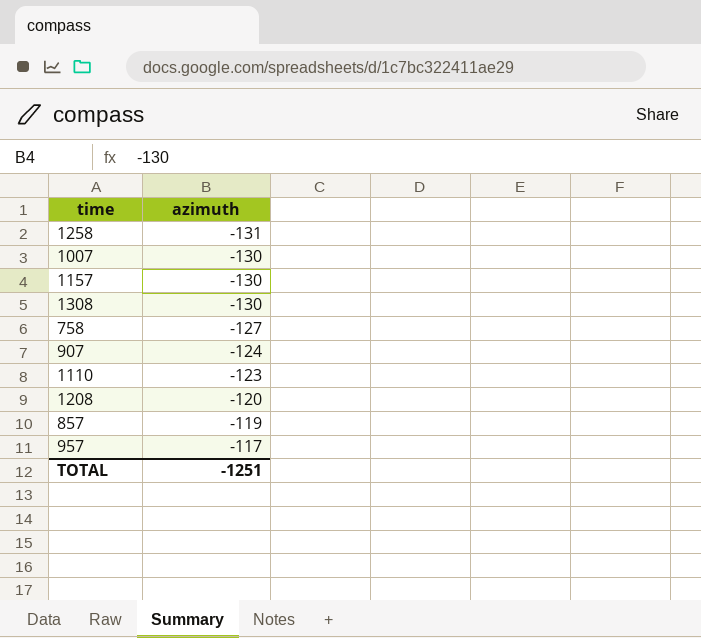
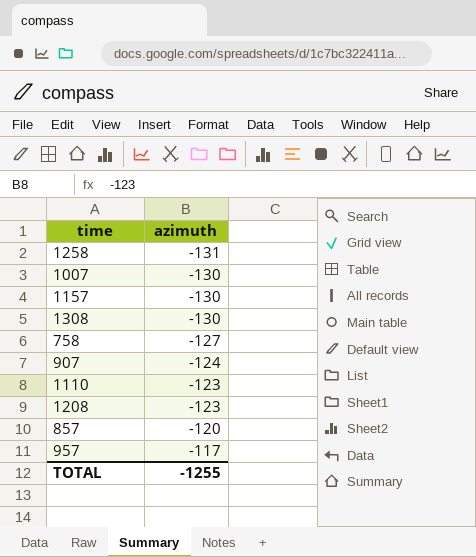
1208 | azimuth: -120 -> -123
857 | azimuth: -119 -> -120
TOTAL | azimuth: -1251 -> -1255

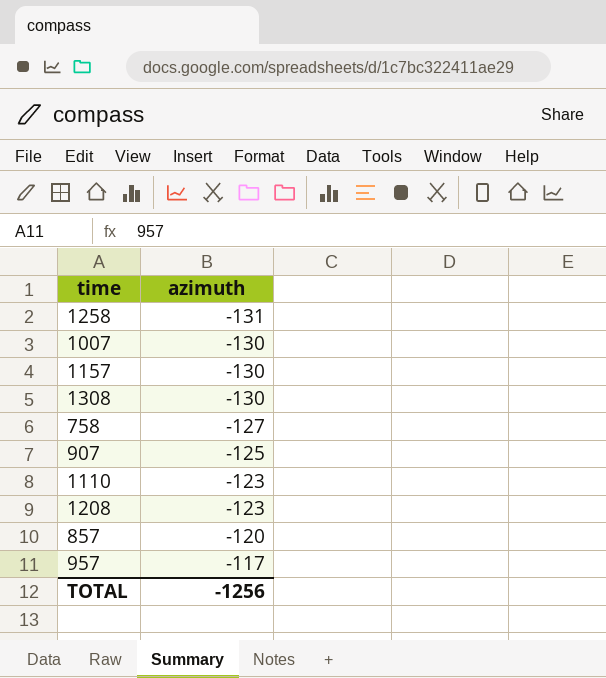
907 | azimuth: -124 -> -125
TOTAL | azimuth: -1255 -> -1256

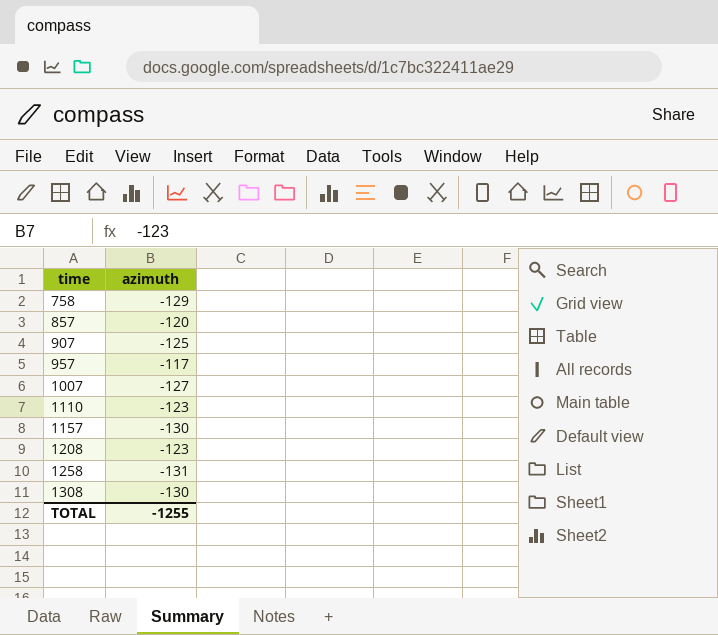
row order: azimuth ascending -> time ascending
758 | azimuth: -127 -> -129
1007 | azimuth: -130 -> -127
TOTAL | azimuth: -1256 -> -1255

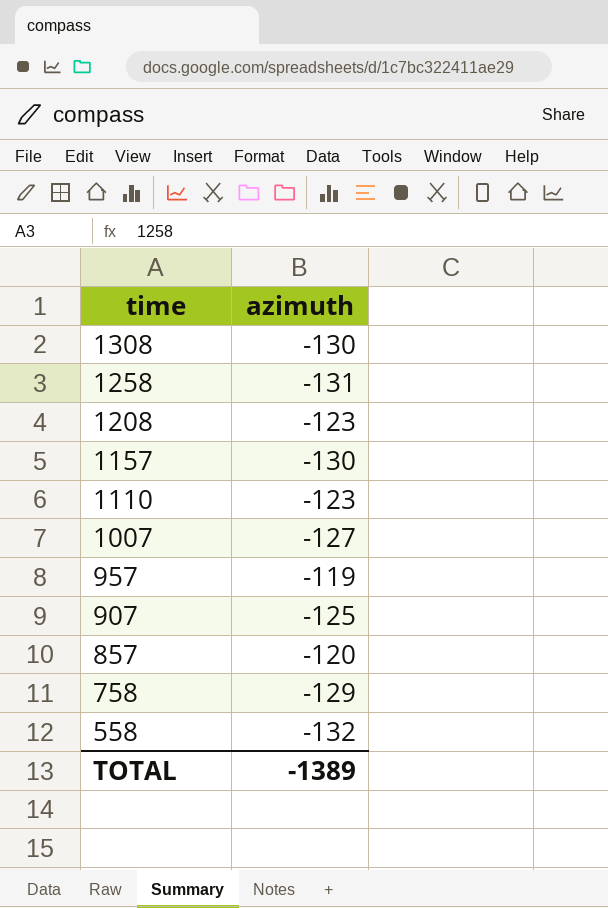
row order: time ascending -> time descending
957 | azimuth: -117 -> -119
row 558: none -> -132
TOTAL | azimuth: -1255 -> -1389

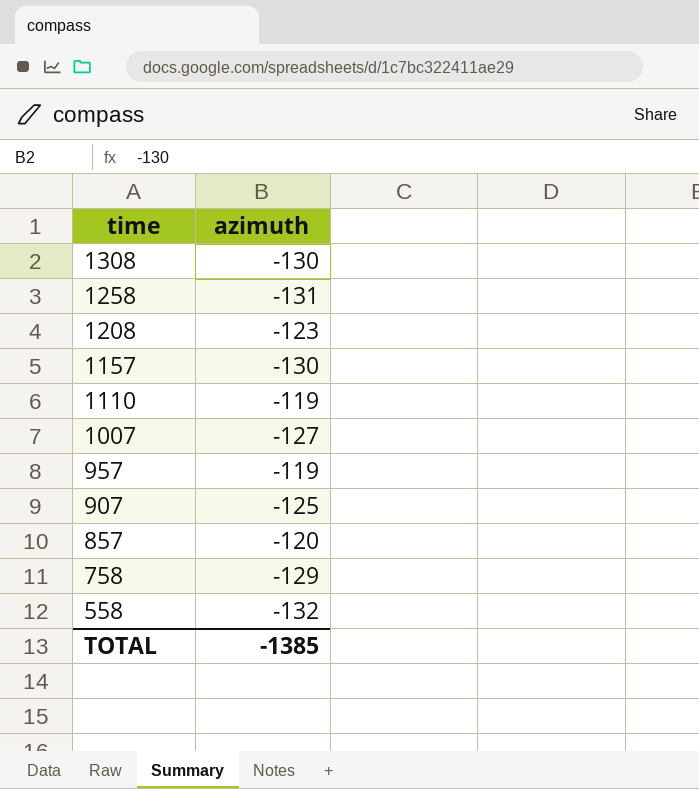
1110 | azimuth: -123 -> -119
TOTAL | azimuth: -1389 -> -1385

